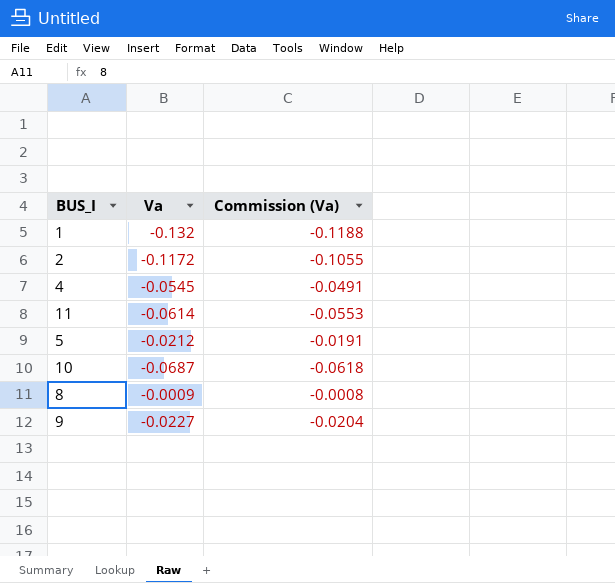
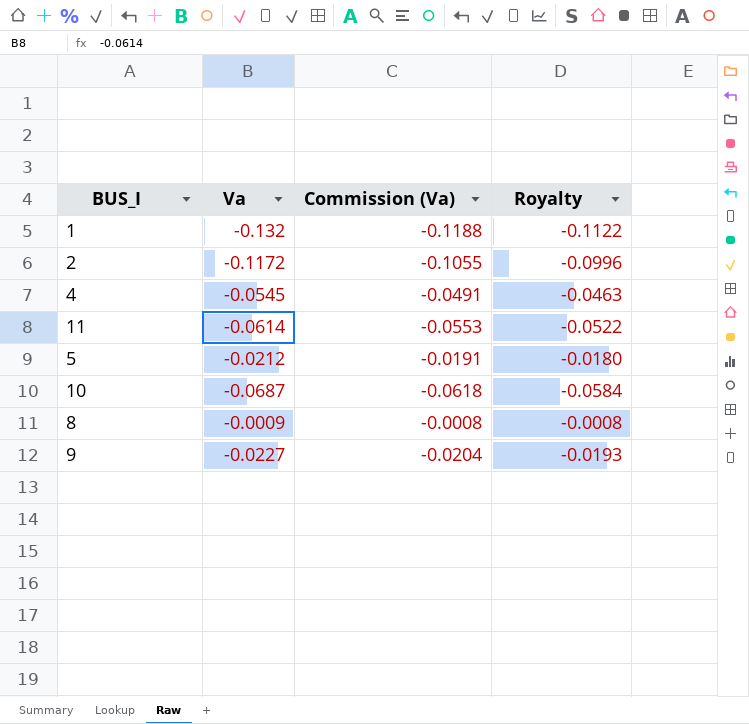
column Royalty | formula: none -> [Va] * 0.85

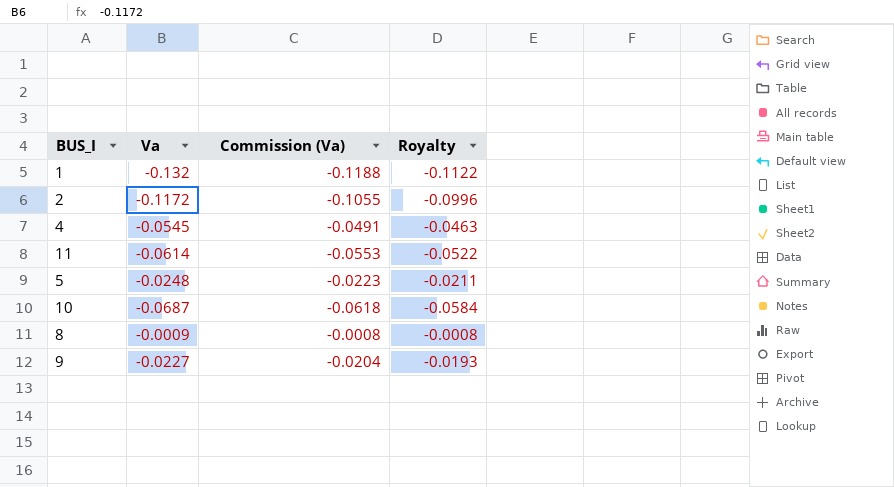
5 | Va: -0.0212 -> -0.0248
5 | Commission (Va): -0.0191 -> -0.0223
5 | Royalty: -0.0180 -> -0.0211

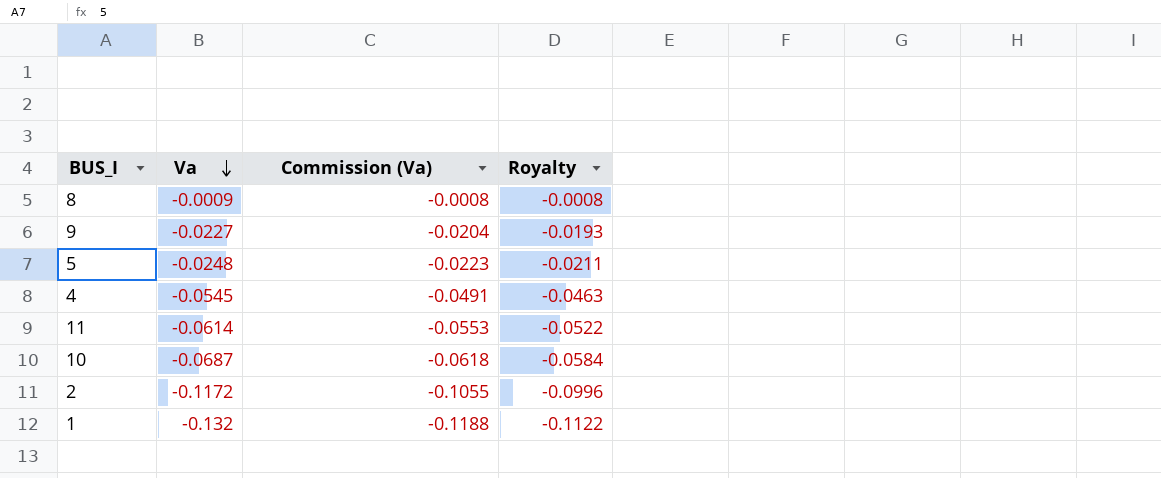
row order: none -> Va descending

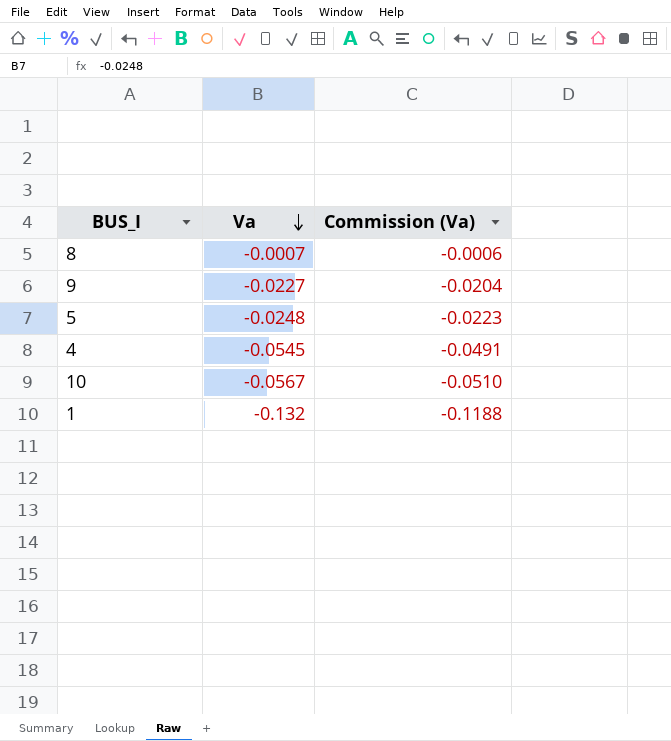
column Royalty | formula: [Va] * 0.85 -> none
row 11: -0.0614 | -0.0553 | -0.0522 -> none
row 2: -0.1172 | -0.1055 | -0.0996 -> none
8 | Va: -0.0009 -> -0.0007
8 | Commission (Va): -0.0008 -> -0.0006
10 | Va: -0.0687 -> -0.0567
10 | Commission (Va): -0.0618 -> -0.0510

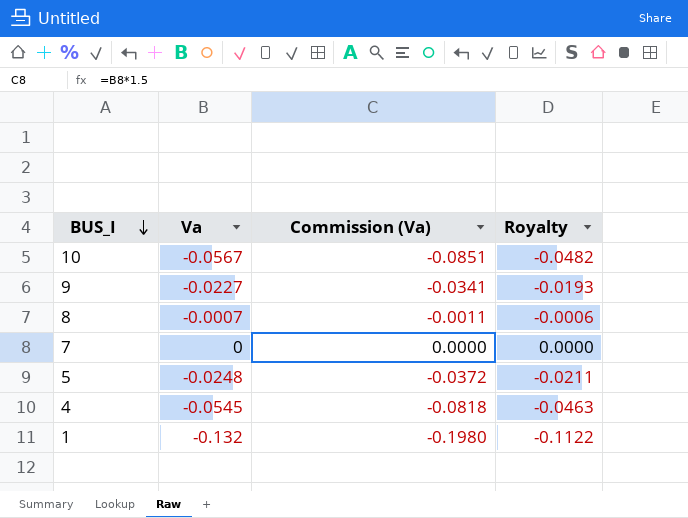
row order: Va descending -> BUS_I descending
column Commission (Va) | formula: [Va] * 0.9 -> [Va] * 1.5
column Royalty | formula: none -> [Va] * 0.85
row 7: none -> 0 | 0.0000 | 0.0000

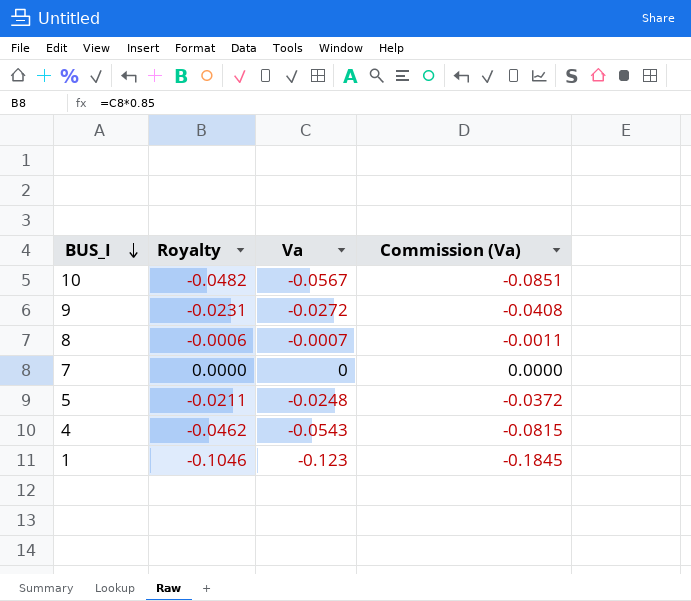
column Royalty | position: 4 -> 2
9 | Royalty: -0.0193 -> -0.0231
9 | Va: -0.0227 -> -0.0272
9 | Commission (Va): -0.0341 -> -0.0408
4 | Royalty: -0.0463 -> -0.0462
4 | Va: -0.0545 -> -0.0543
4 | Commission (Va): -0.0818 -> -0.0815
1 | Royalty: -0.1122 -> -0.1046
1 | Va: -0.132 -> -0.123
1 | Commission (Va): -0.1980 -> -0.1845

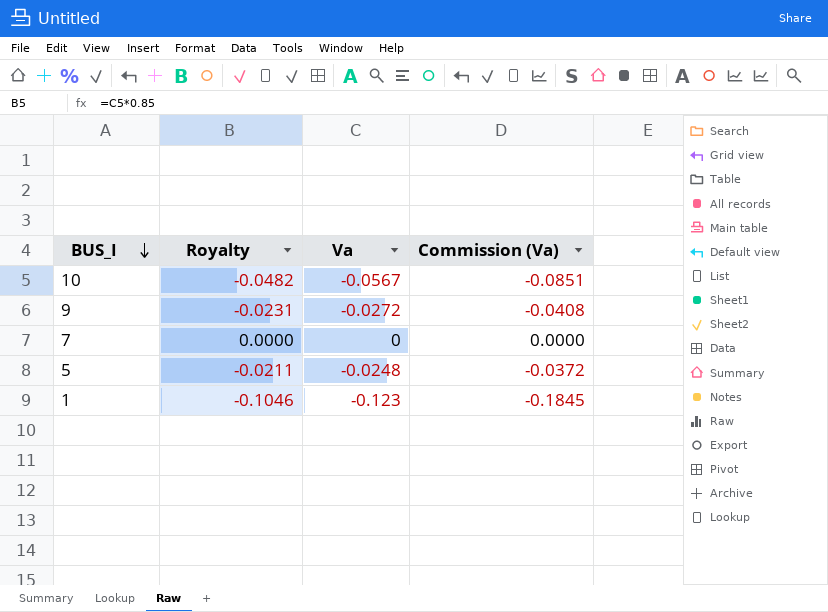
row 8: -0.0006 | -0.0007 | -0.0011 -> none
row 4: -0.0462 | -0.0543 | -0.0815 -> none

